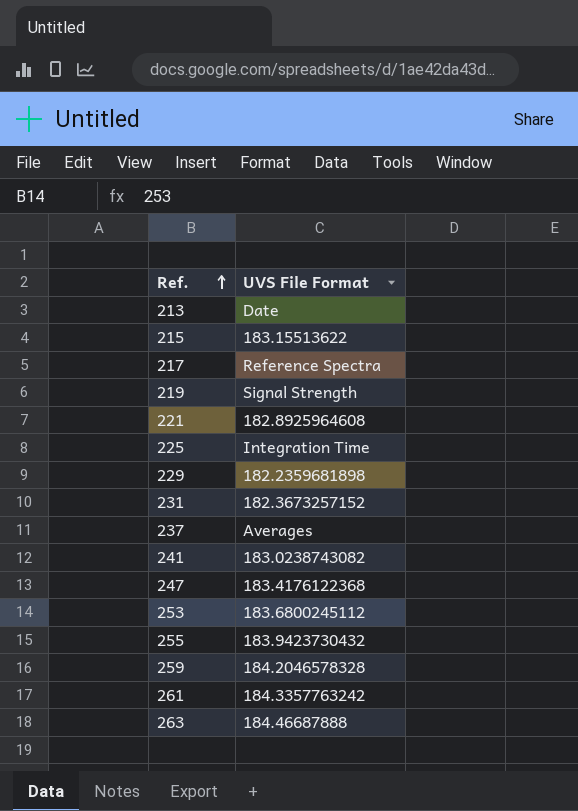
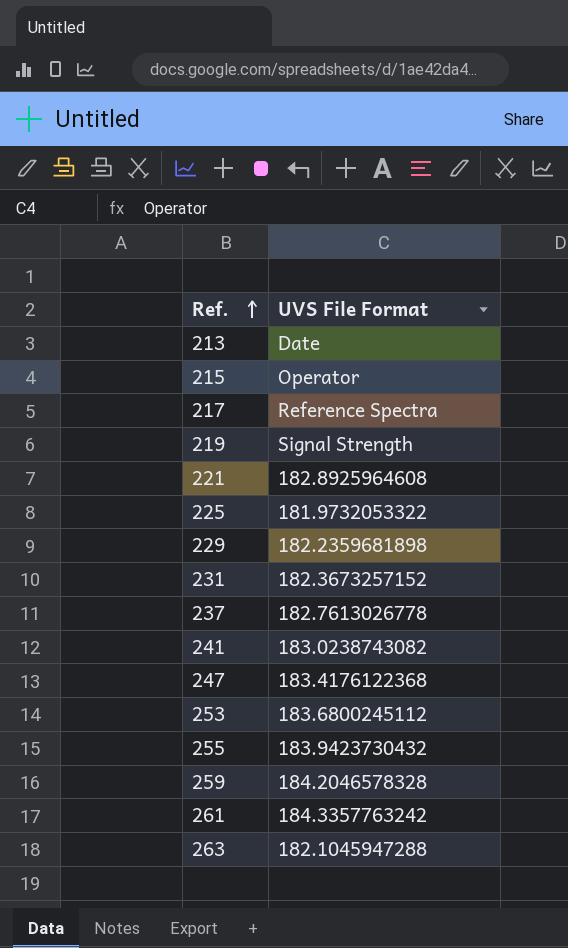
215 | UVS File Format: 183.15513622 -> Operator
225 | UVS File Format: Integration Time -> 181.9732053322
237 | UVS File Format: Averages -> 182.7613026778
263 | UVS File Format: 184.46687888 -> 182.1045947288

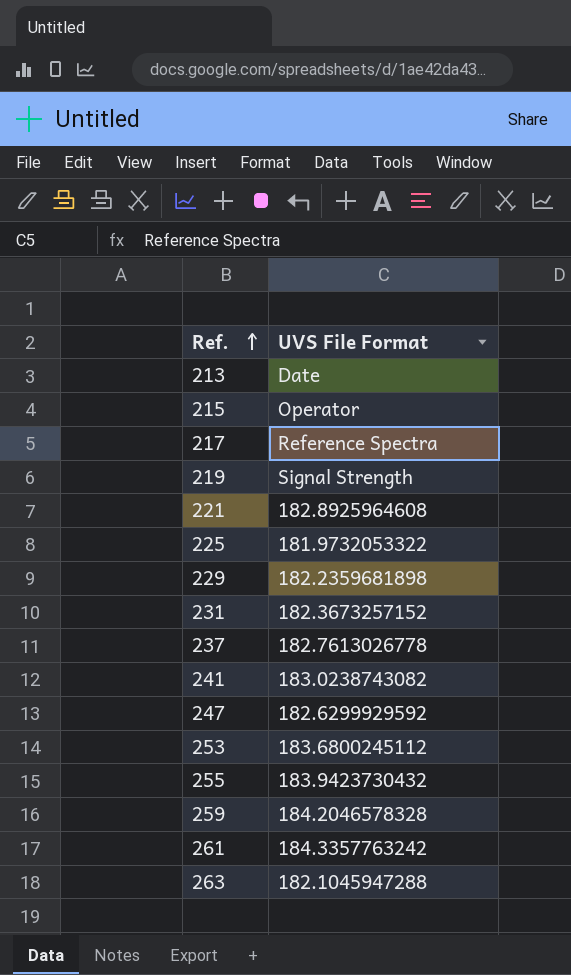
247 | UVS File Format: 183.4176122368 -> 182.6299929592

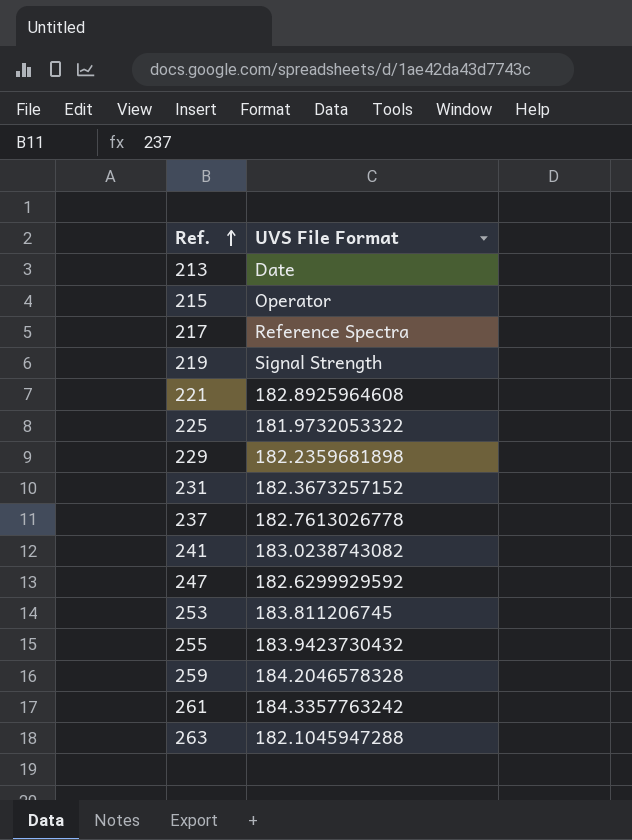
253 | UVS File Format: 183.6800245112 -> 183.811206745

